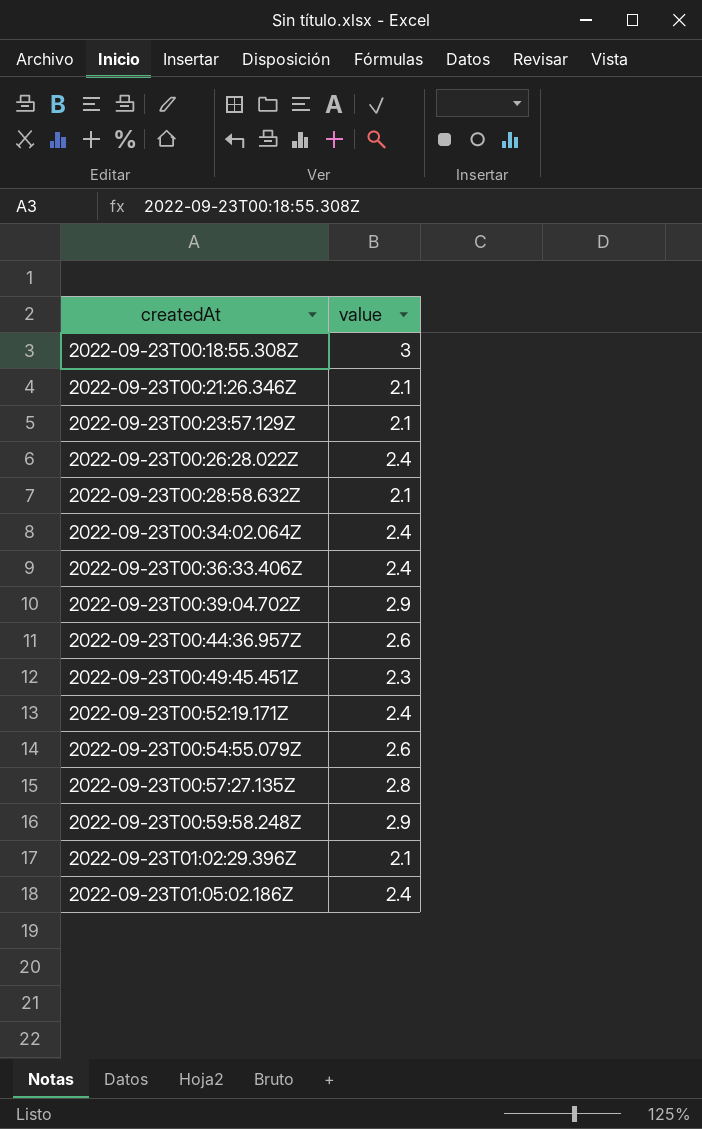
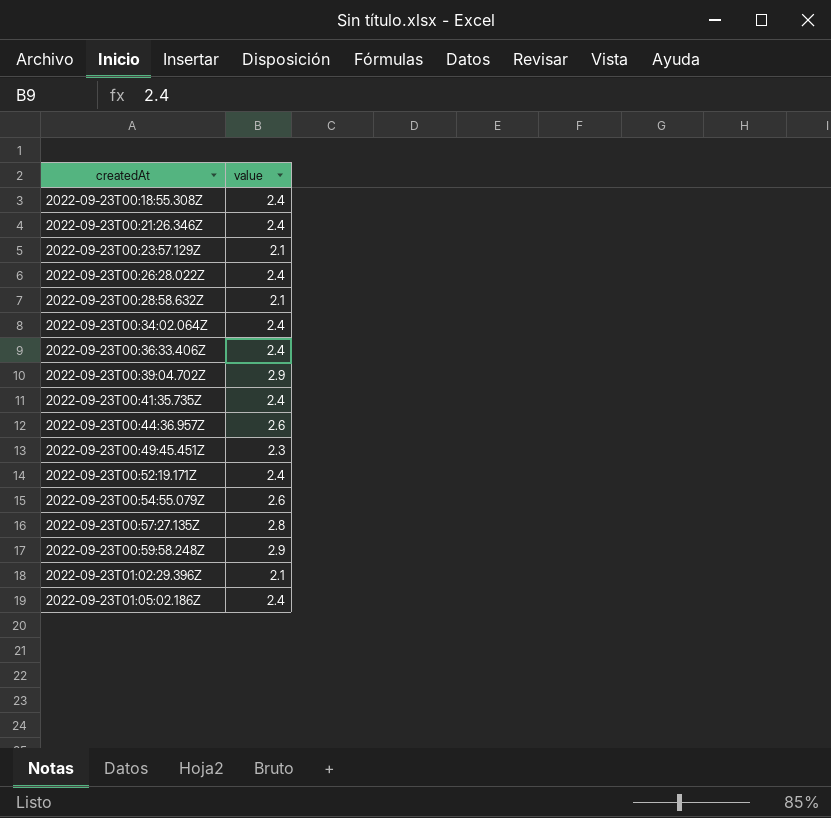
2022-09-23T00:18:55.308Z | value: 3 -> 2.4
2022-09-23T00:21:26.346Z | value: 2.1 -> 2.4
row 2022-09-23T00:41:35.735Z: none -> 2.4

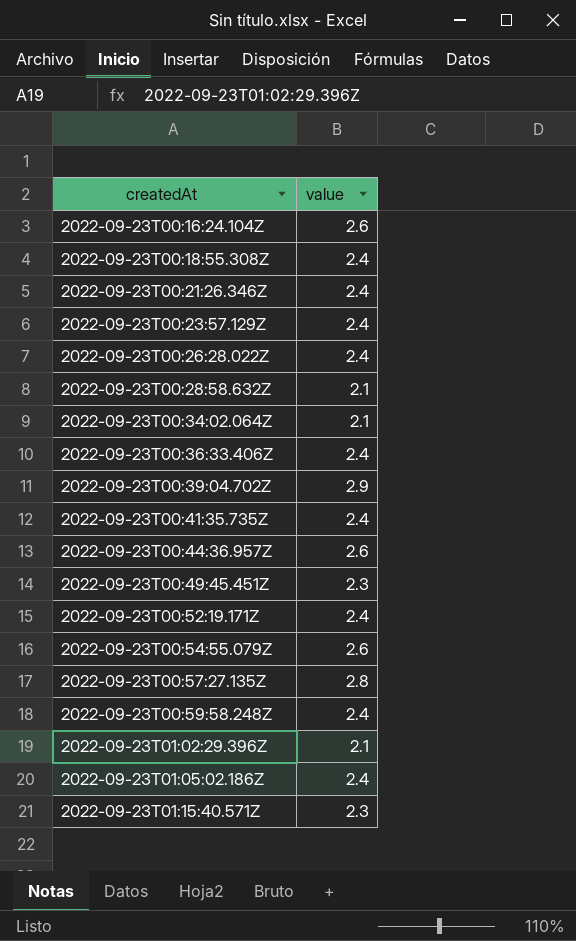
row 2022-09-23T00:16:24.104Z: none -> 2.6
2022-09-23T00:23:57.129Z | value: 2.1 -> 2.4
2022-09-23T00:34:02.064Z | value: 2.4 -> 2.1
2022-09-23T00:59:58.248Z | value: 2.9 -> 2.4
row 2022-09-23T01:15:40.571Z: none -> 2.3

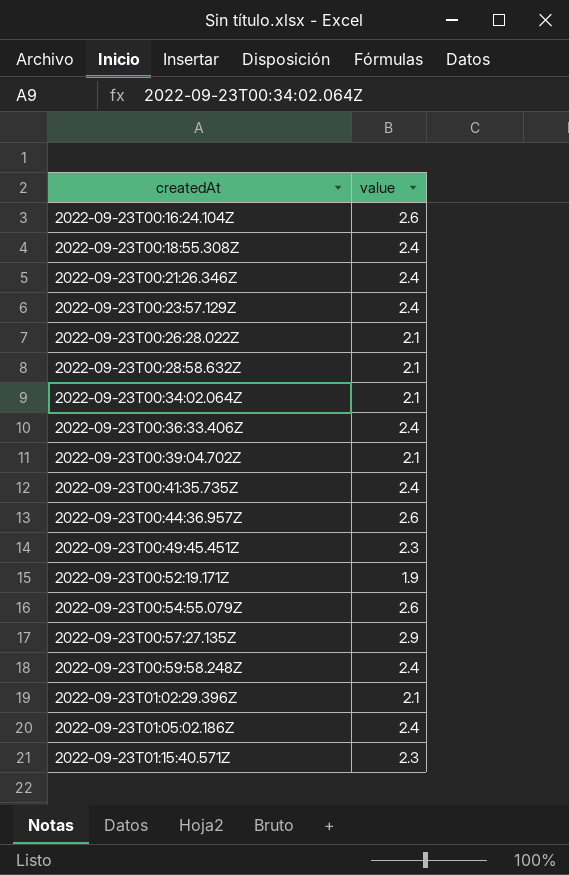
2022-09-23T00:26:28.022Z | value: 2.4 -> 2.1
2022-09-23T00:39:04.702Z | value: 2.9 -> 2.1
2022-09-23T00:52:19.171Z | value: 2.4 -> 1.9
2022-09-23T00:57:27.135Z | value: 2.8 -> 2.9

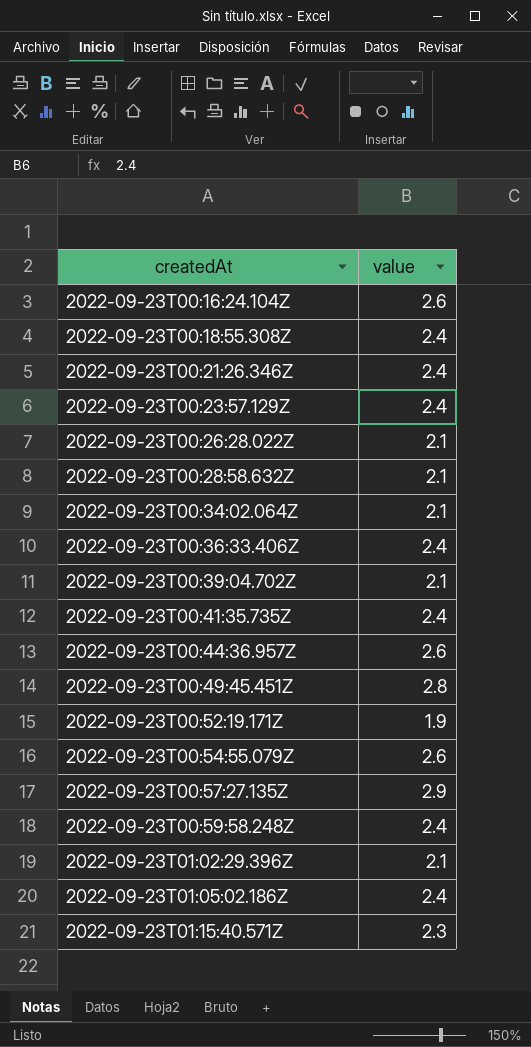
2022-09-23T00:49:45.451Z | value: 2.3 -> 2.8

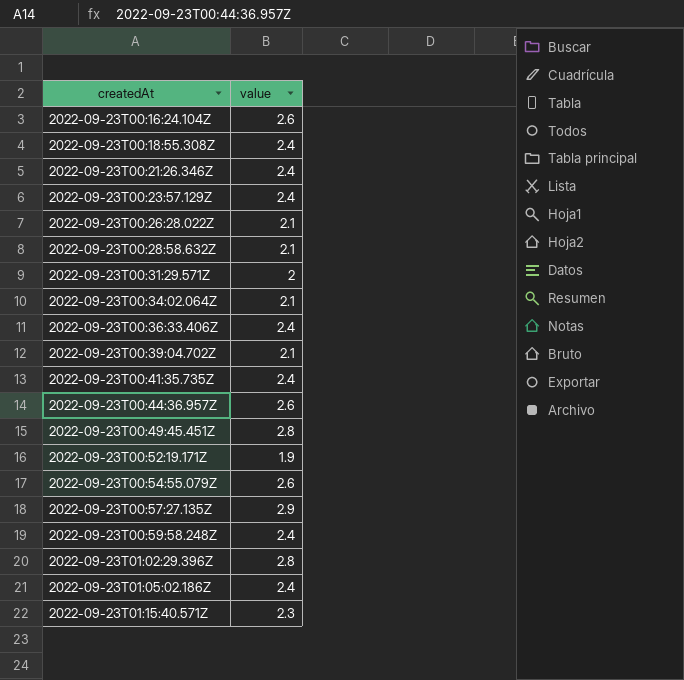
row 2022-09-23T00:31:29.571Z: none -> 2
2022-09-23T01:02:29.396Z | value: 2.1 -> 2.8

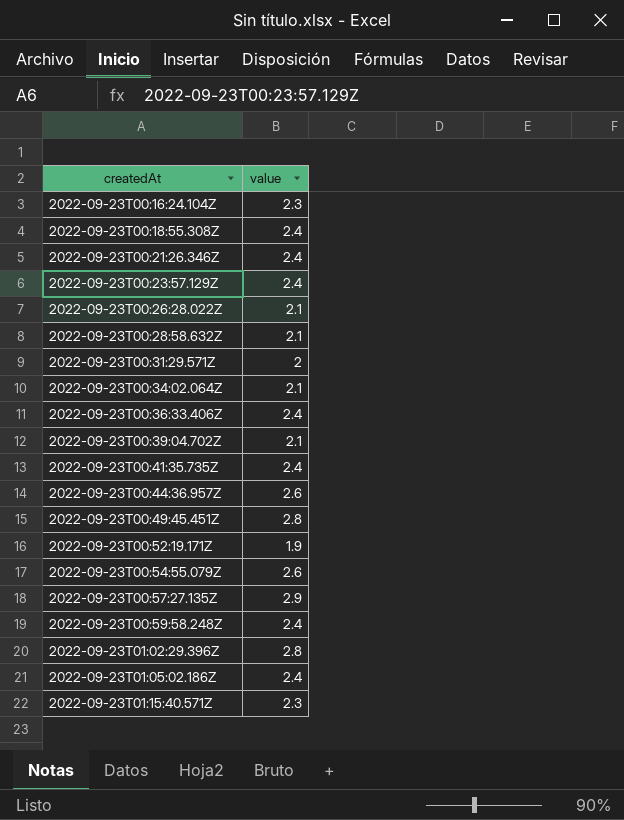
2022-09-23T00:16:24.104Z | value: 2.6 -> 2.3

